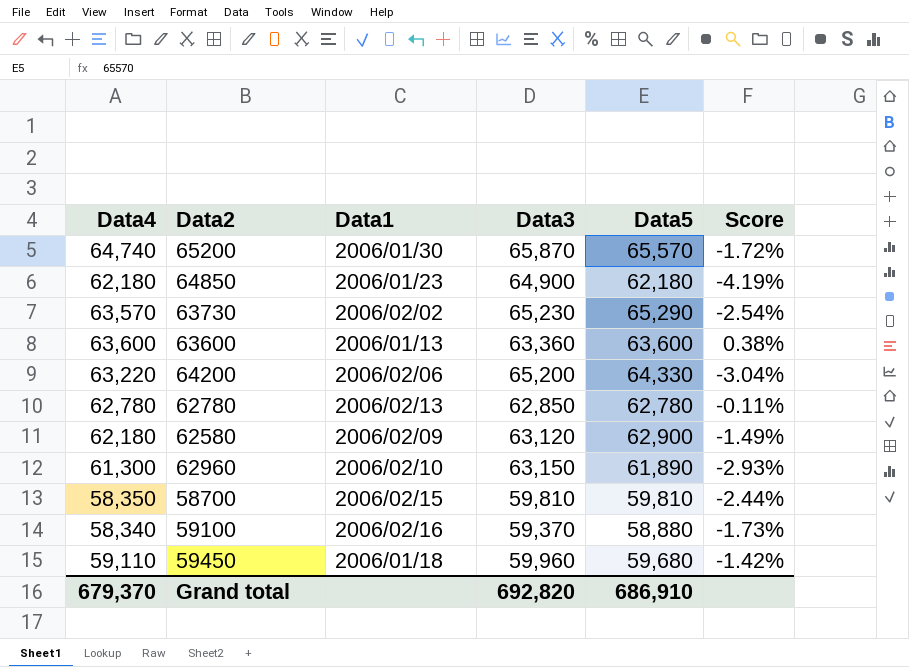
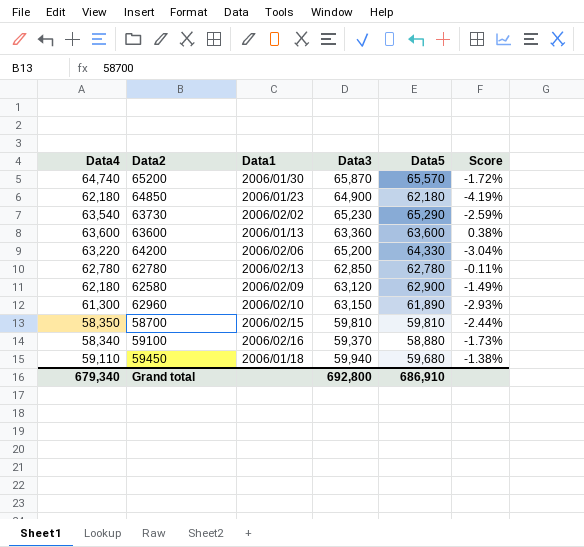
63730 | Data4: 63,570 -> 63,540
63730 | Score: -2.54% -> -2.59%
59450 | Data3: 59,960 -> 59,940
59450 | Score: -1.42% -> -1.38%
Grand total | Data4: 679,370 -> 679,340
Grand total | Data3: 692,820 -> 692,800

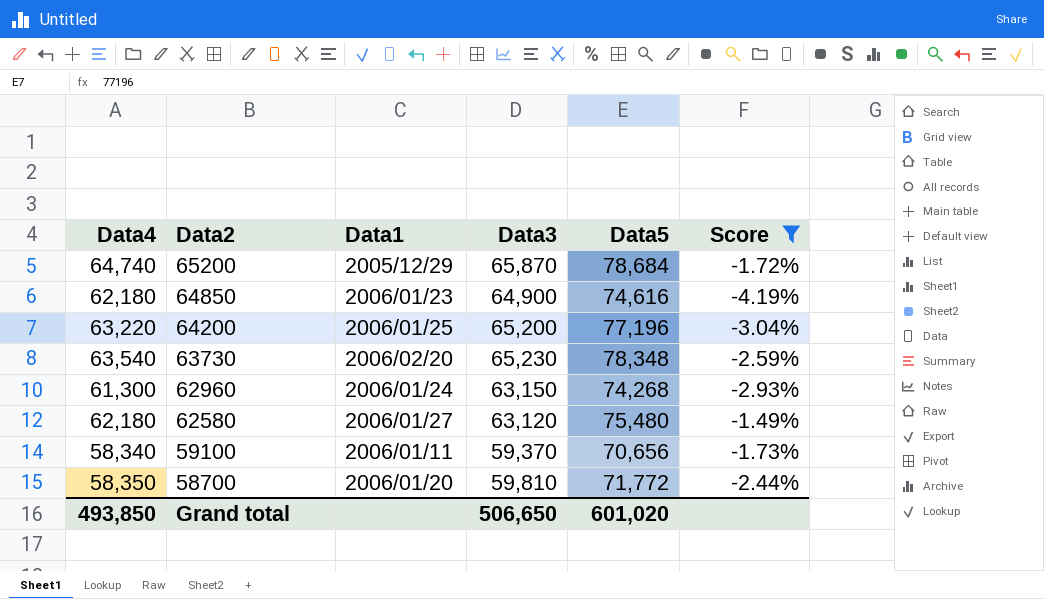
filter: none -> Score <= -1.49%
row order: none -> Data2 descending
65200 | Data1: 2006/01/30 -> 2005/12/29
65200 | Data5: 65,570 -> 78,684
64850 | Data5: 62,180 -> 74,616
64200 | Data1: 2006/02/06 -> 2006/01/25
64200 | Data5: 64,330 -> 77,196
63730 | Data1: 2006/02/02 -> 2006/02/20
63730 | Data5: 65,290 -> 78,348
62960 | Data1: 2006/02/10 -> 2006/01/24
62960 | Data5: 61,890 -> 74,268
62580 | Data1: 2006/02/09 -> 2006/01/27
62580 | Data5: 62,900 -> 75,480
59100 | Data1: 2006/02/16 -> 2006/01/11
59100 | Data5: 58,880 -> 70,656
58700 | Data1: 2006/02/15 -> 2006/01/20
58700 | Data5: 59,810 -> 71,772
Grand total | Data4: 679,340 -> 493,850
Grand total | Data3: 692,800 -> 506,650
Grand total | Data5: 686,910 -> 601,020

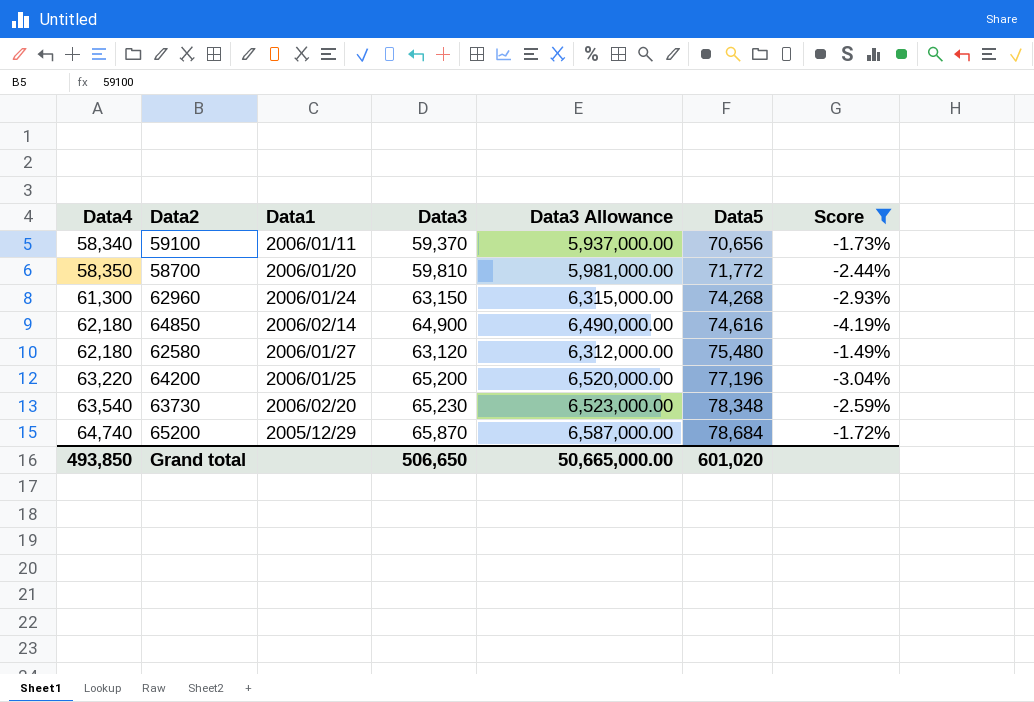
row order: Data2 descending -> Data4 ascending
column Data3 Allowance | formula: none -> [Data3] * 100
64850 | Data1: 2006/01/23 -> 2006/02/14

